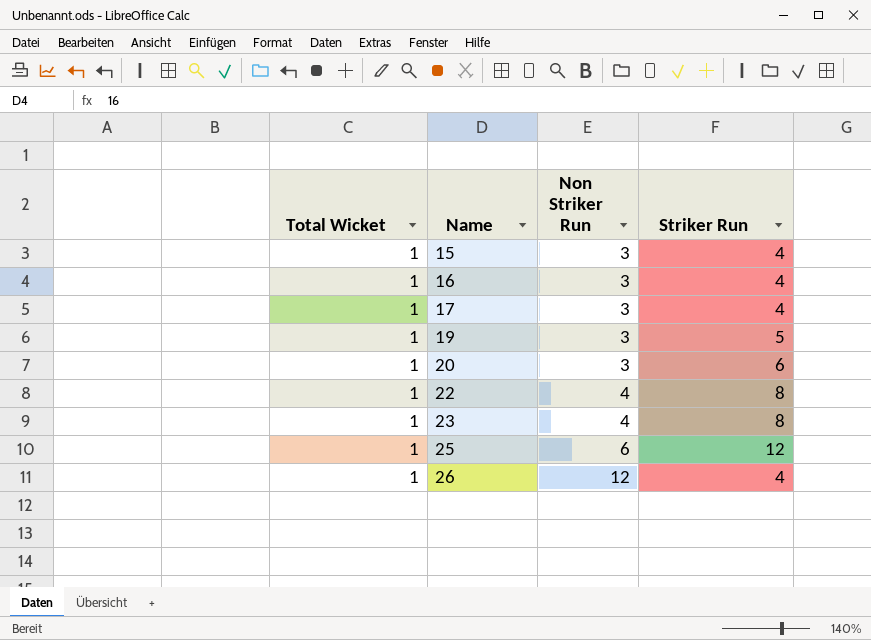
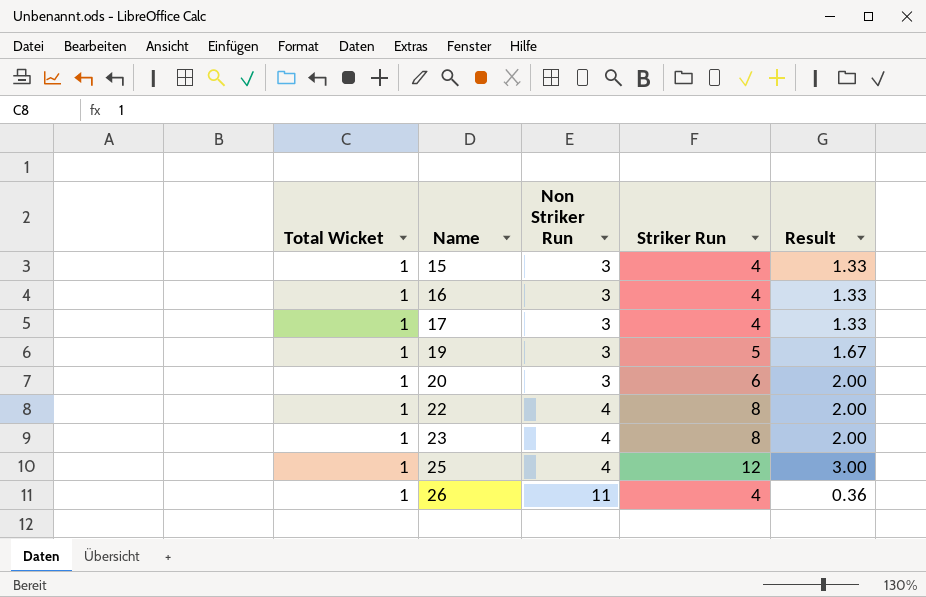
column Result | formula: none -> [Striker Run] / [Non Striker Run]
25 | Non Striker Run: 6 -> 4
26 | Non Striker Run: 12 -> 11

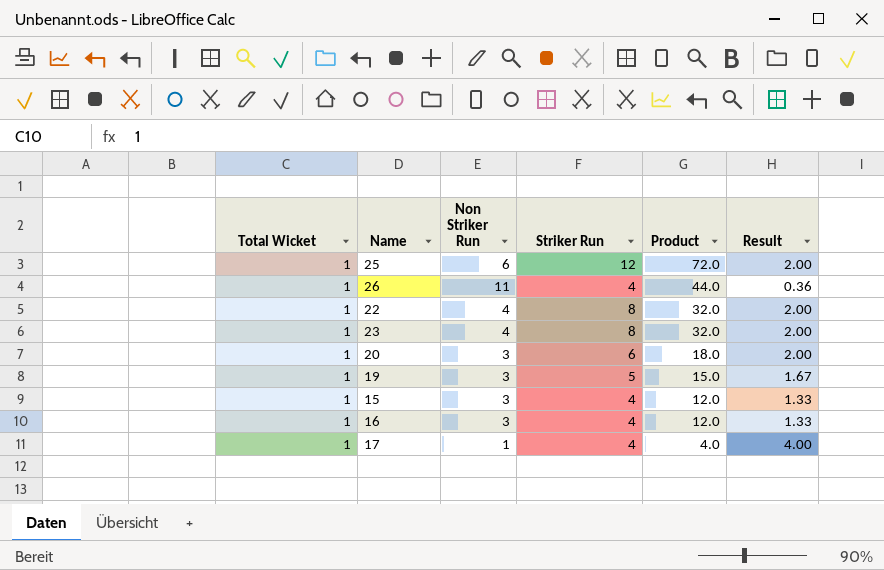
row order: Name ascending -> Product descending
column Product | formula: none -> [Non Striker Run] * [Striker Run]
25 | Non Striker Run: 4 -> 6
25 | Result: 3.00 -> 2.00
17 | Non Striker Run: 3 -> 1
17 | Result: 1.33 -> 4.00

